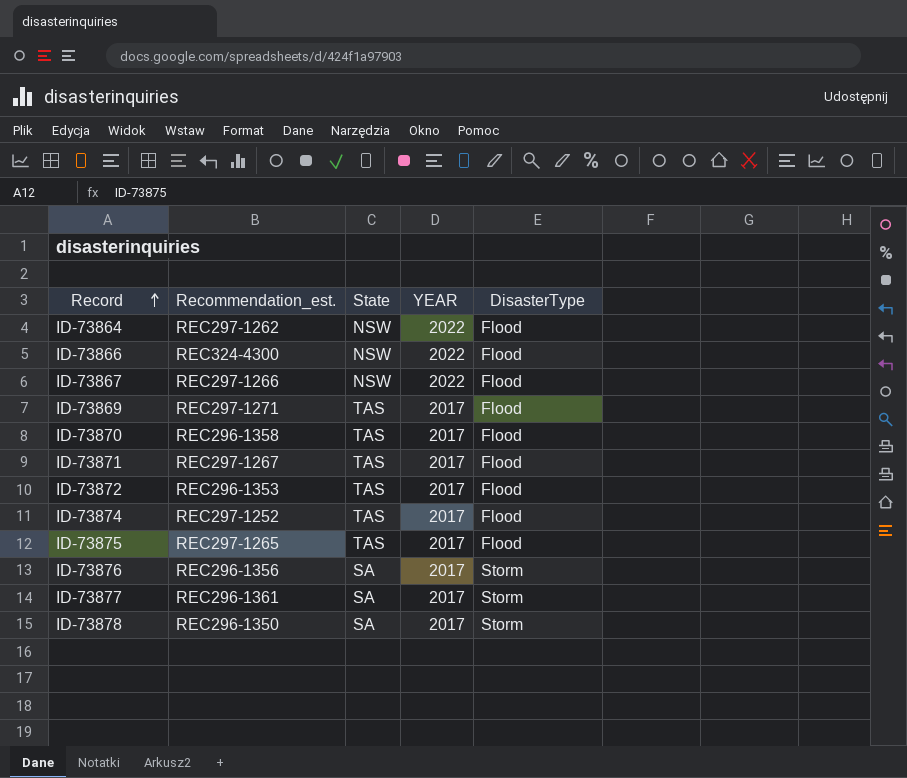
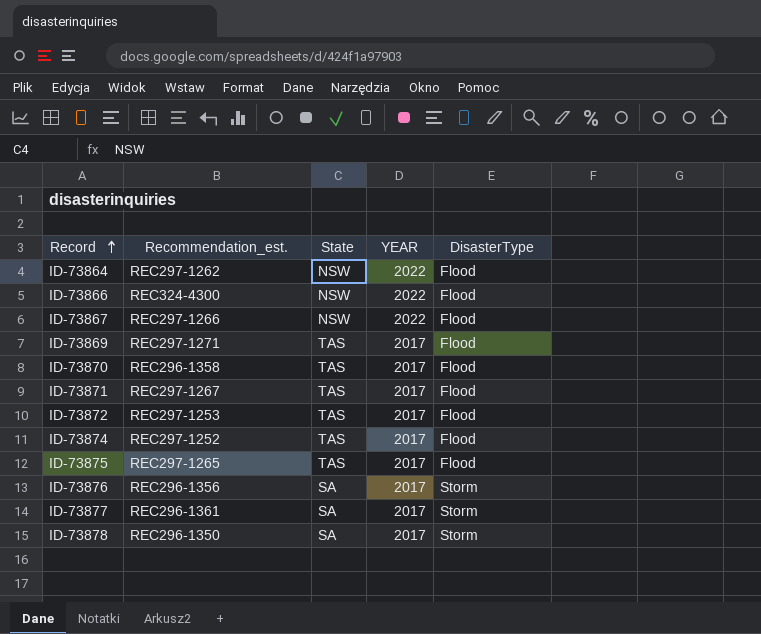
ID-73872 | Recommendation_est.: REC296-1353 -> REC297-1253

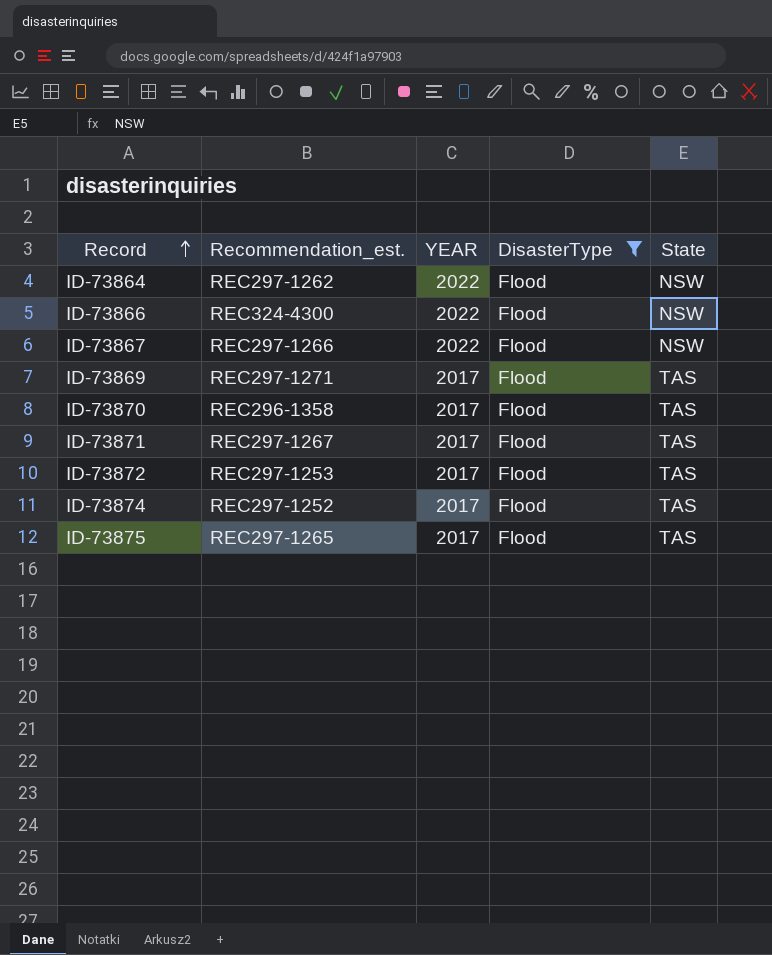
filter: none -> DisasterType = Flood
column State | position: 3 -> 5

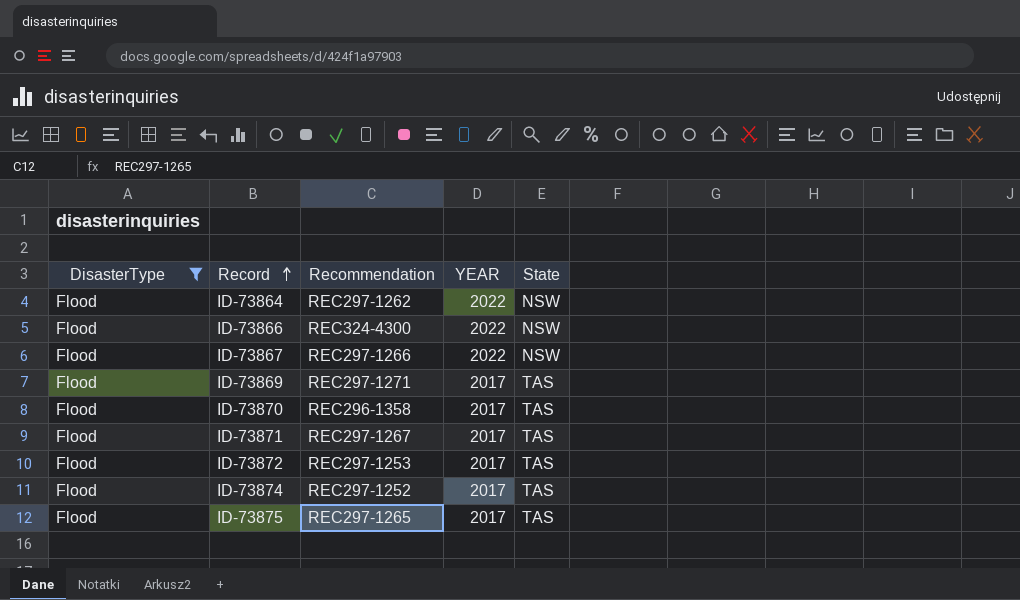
column DisasterType | position: 4 -> 1
column name: Recommendation_est. -> Recommendation

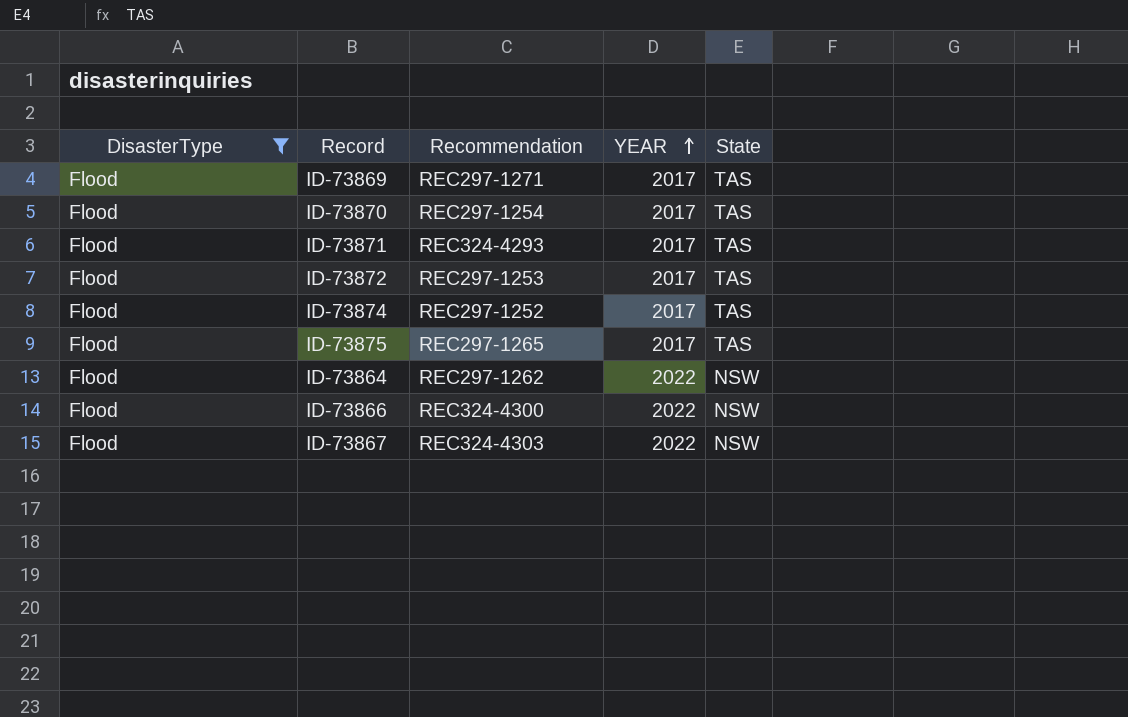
row order: Record ascending -> YEAR ascending
ID-73870 | Recommendation: REC296-1358 -> REC297-1254
ID-73871 | Recommendation: REC297-1267 -> REC324-4293
ID-73867 | Recommendation: REC297-1266 -> REC324-4303

